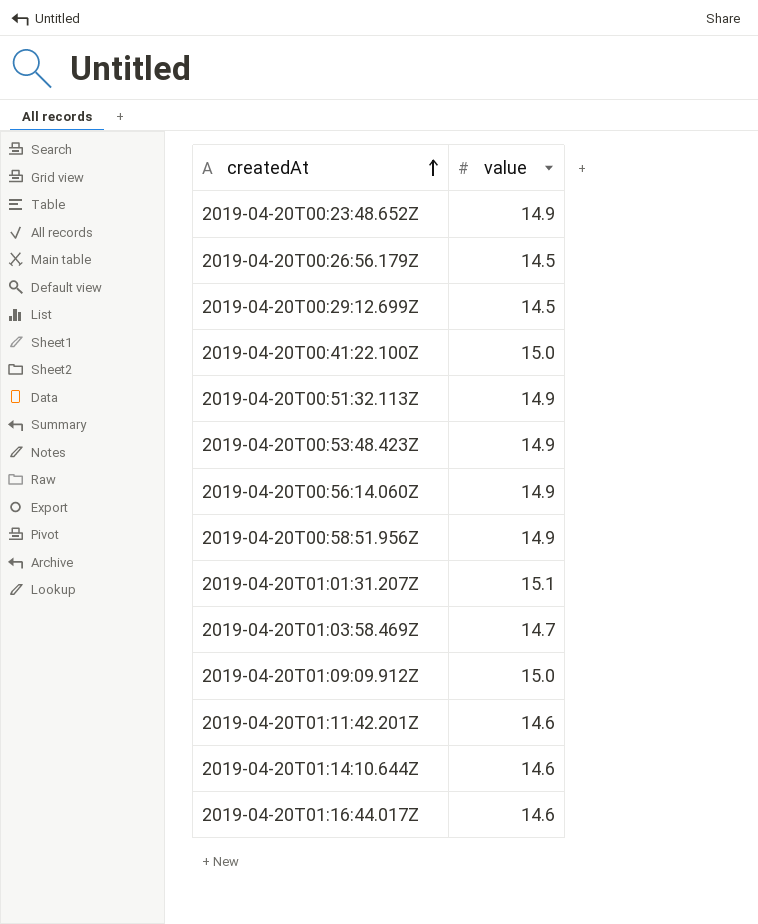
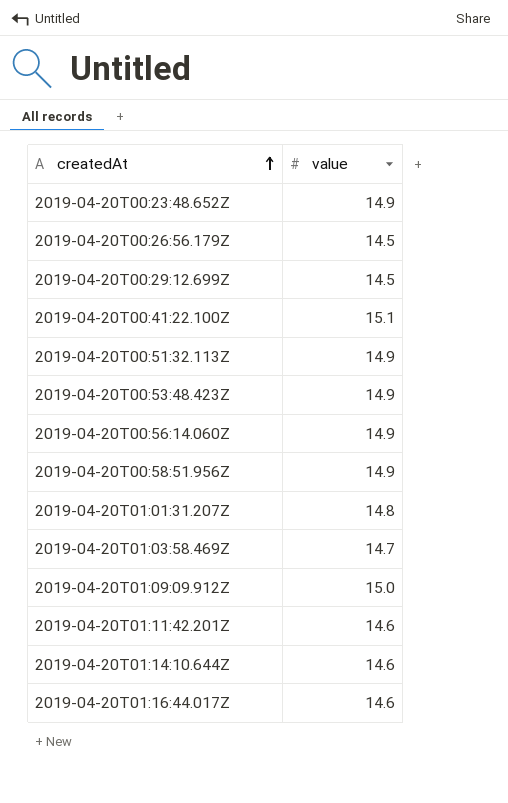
2019-04-20T00:41:22.100Z | value: 15.0 -> 15.1
2019-04-20T01:01:31.207Z | value: 15.1 -> 14.8

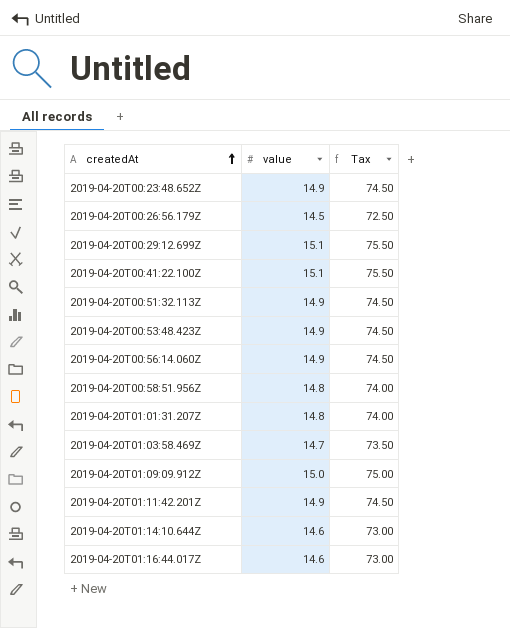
column Tax | formula: none -> [value] * 5
2019-04-20T00:29:12.699Z | value: 14.5 -> 15.1
2019-04-20T00:58:51.956Z | value: 14.9 -> 14.8
2019-04-20T01:11:42.201Z | value: 14.6 -> 14.9

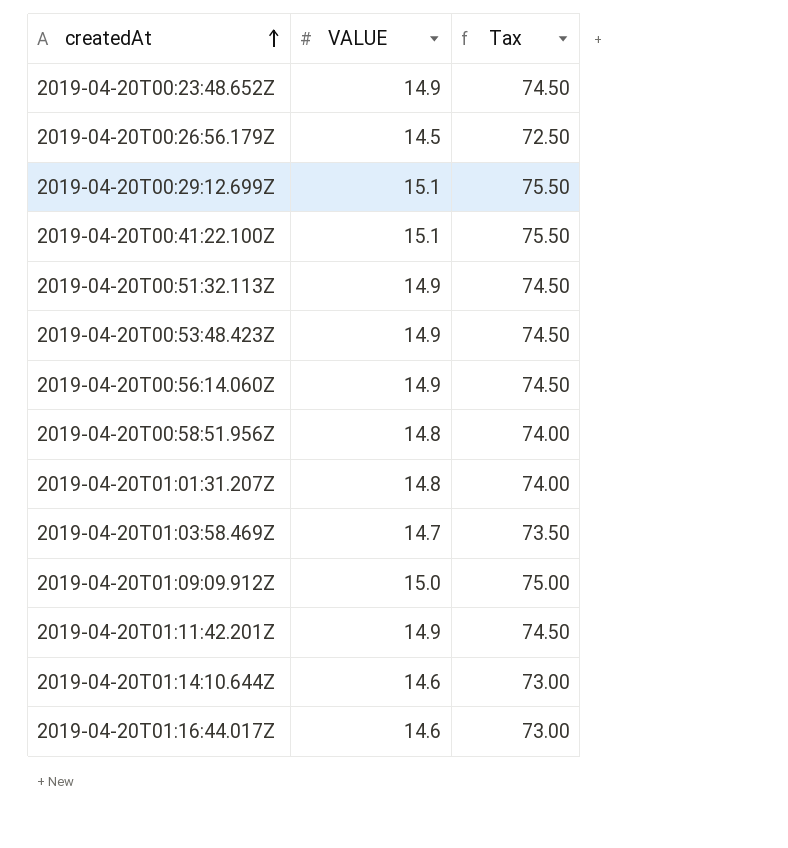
column name: value -> VALUE

